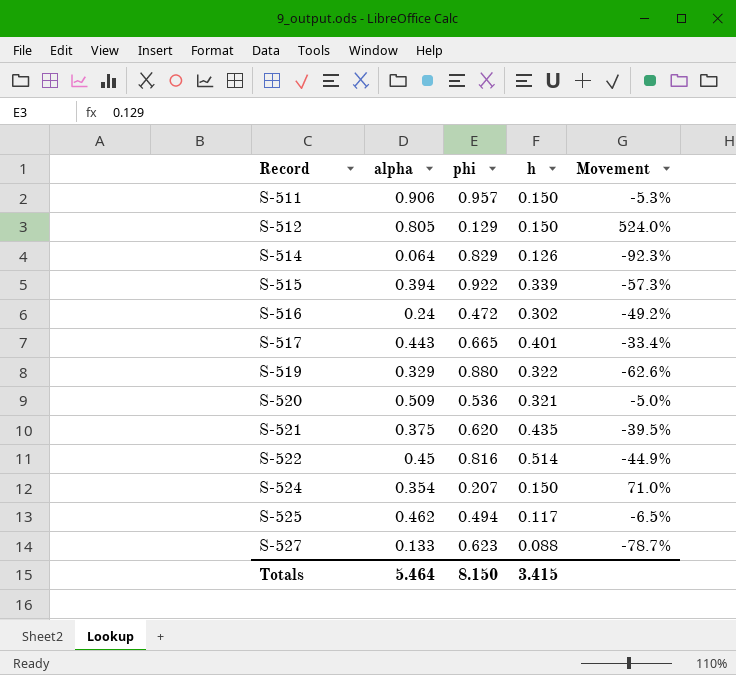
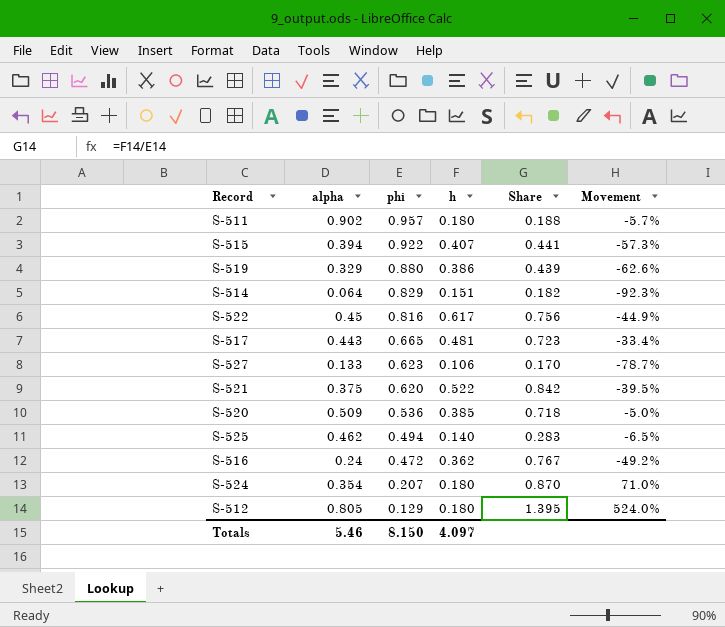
row order: Record ascending -> phi descending
column Share | formula: none -> [h] / [phi]
S-511 | alpha: 0.906 -> 0.902
S-511 | h: 0.150 -> 0.180
S-511 | Movement: -5.3% -> -5.7%
S-515 | h: 0.339 -> 0.407
S-519 | h: 0.322 -> 0.386
S-514 | h: 0.126 -> 0.151
S-522 | h: 0.514 -> 0.617
S-517 | h: 0.401 -> 0.481
S-527 | h: 0.088 -> 0.106
S-521 | h: 0.435 -> 0.522
S-520 | h: 0.321 -> 0.385
S-525 | h: 0.117 -> 0.140
S-516 | h: 0.302 -> 0.362
S-524 | h: 0.150 -> 0.180
S-512 | h: 0.150 -> 0.180
Totals | alpha: 5.464 -> 5.46
Totals | h: 3.415 -> 4.097

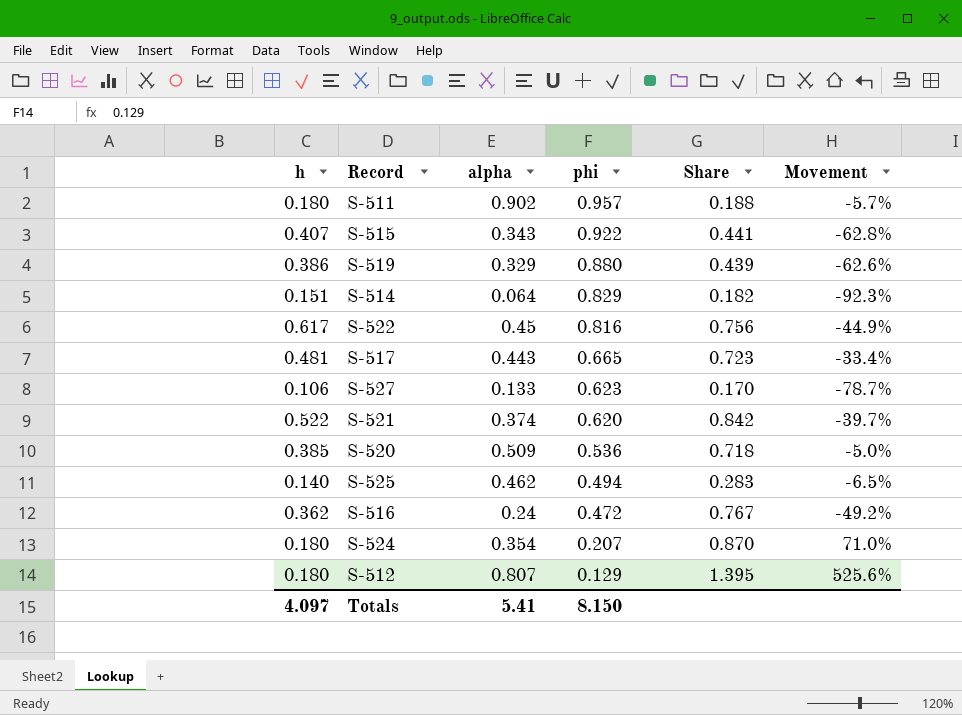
column h | position: 4 -> 1
S-515 | alpha: 0.394 -> 0.343
S-515 | Movement: -57.3% -> -62.8%
S-521 | alpha: 0.375 -> 0.374
S-521 | Movement: -39.5% -> -39.7%
S-512 | alpha: 0.805 -> 0.807
S-512 | Movement: 524.0% -> 525.6%
Totals | alpha: 5.46 -> 5.41

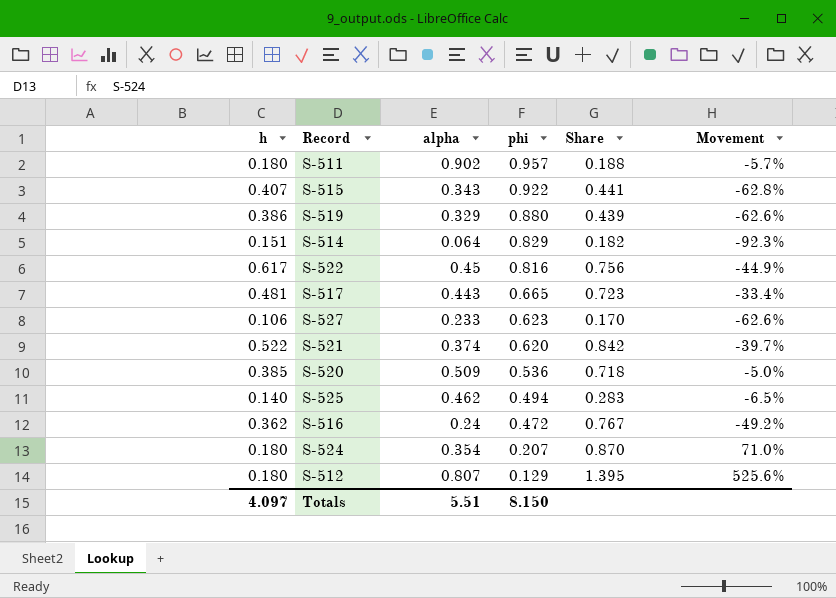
S-527 | alpha: 0.133 -> 0.233
S-527 | Movement: -78.7% -> -62.6%
Totals | alpha: 5.41 -> 5.51

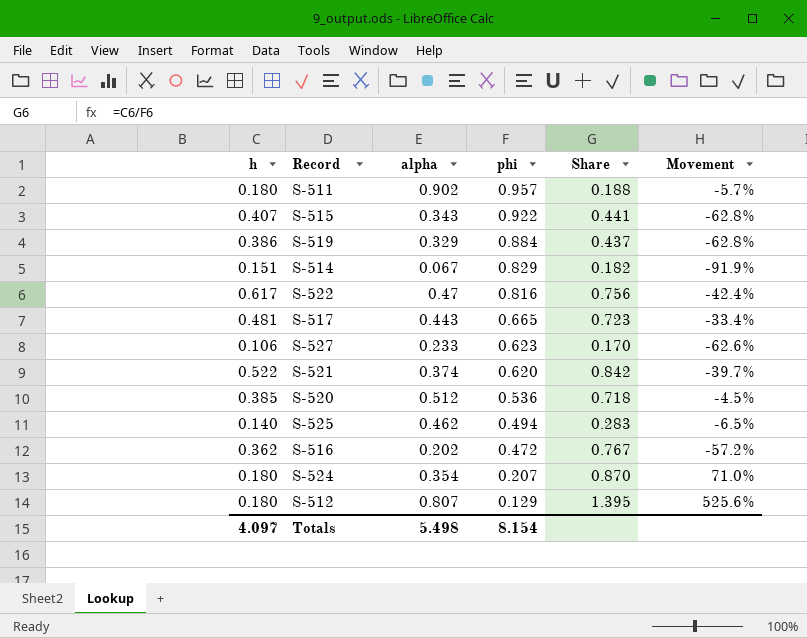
S-519 | phi: 0.880 -> 0.884
S-519 | Share: 0.439 -> 0.437
S-519 | Movement: -62.6% -> -62.8%
S-514 | alpha: 0.064 -> 0.067
S-514 | Movement: -92.3% -> -91.9%
S-522 | alpha: 0.45 -> 0.47
S-522 | Movement: -44.9% -> -42.4%
S-520 | alpha: 0.509 -> 0.512
S-520 | Movement: -5.0% -> -4.5%
S-516 | alpha: 0.24 -> 0.202
S-516 | Movement: -49.2% -> -57.2%
Totals | alpha: 5.51 -> 5.498
Totals | phi: 8.150 -> 8.154

